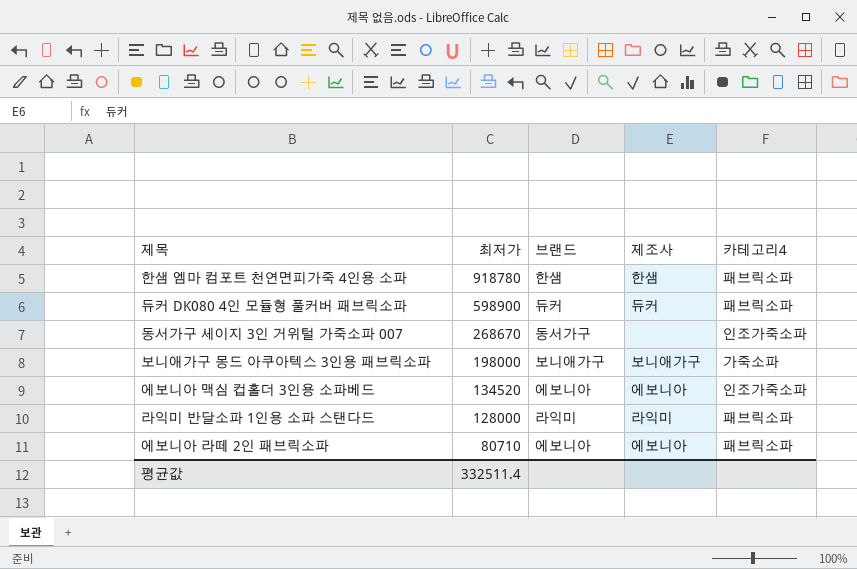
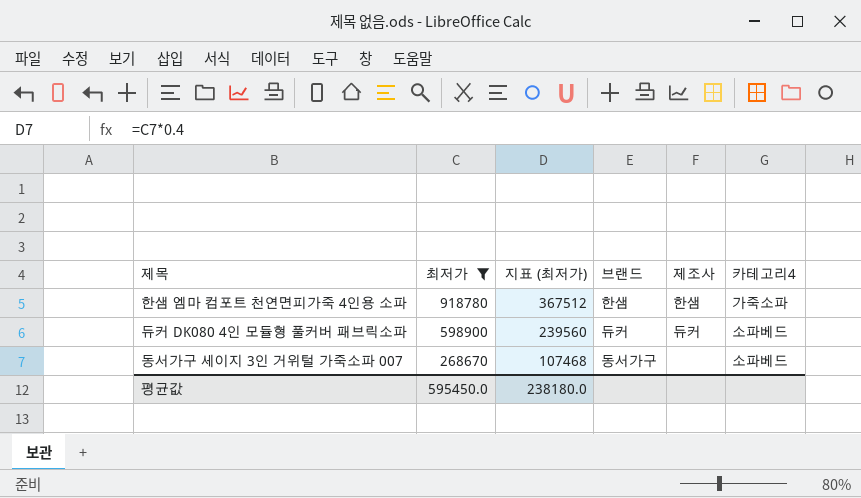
filter: none -> 최저가 >= 268670
column 지표 (최저가) | formula: none -> [최저가] * 0.4
한샘 엠마 컴포트 천연면피가죽 4인용 소파 | 카테고리4: 패브릭소파 -> 가죽소파
듀커 DK080 4인 모듈형 풀커버 패브릭소파 | 카테고리4: 패브릭소파 -> 소파베드
동서가구 세이지 3인 거위털 가죽소파 007 | 카테고리4: 인조가죽소파 -> 소파베드
평균값 | 최저가: 332511.4 -> 595450.0

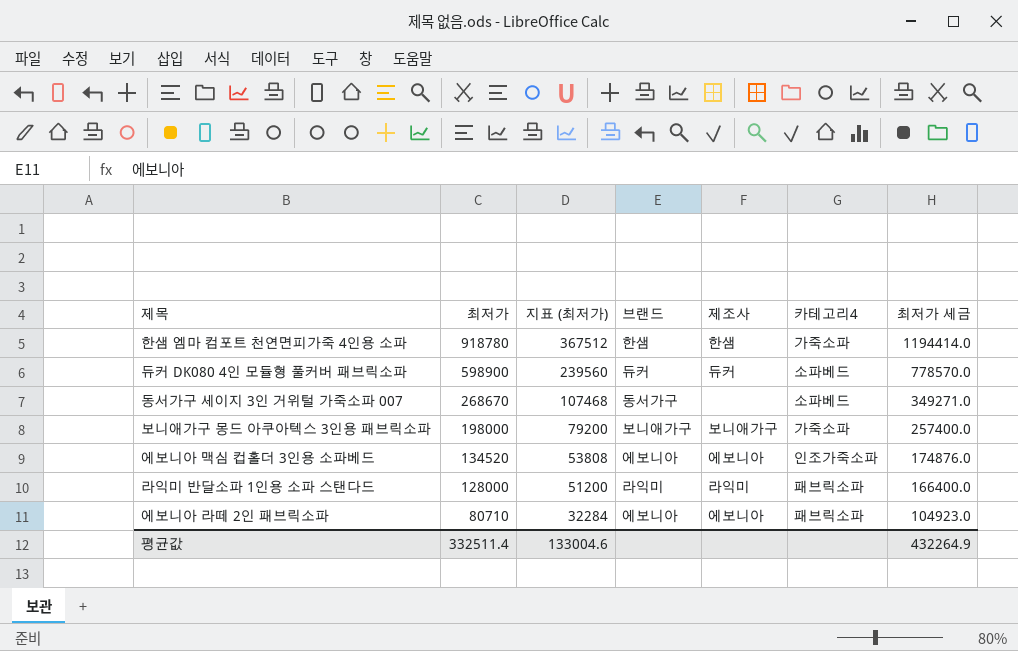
filter: 최저가 >= 268670 -> none
column 최저가 세금 | formula: none -> [최저가] * 1.3
평균값 | 최저가: 595450.0 -> 332511.4
평균값 | 지표 (최저가): 238180.0 -> 133004.6

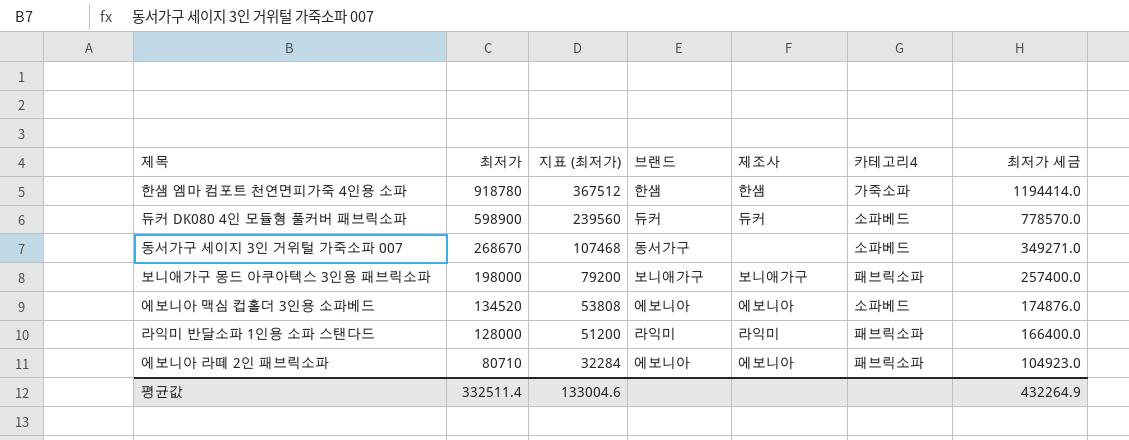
보니애가구 몽드 아쿠아텍스 3인용 패브릭소파 | 카테고리4: 가죽소파 -> 패브릭소파
에보니아 맥심 컵홀더 3인용 소파베드 | 카테고리4: 인조가죽소파 -> 소파베드

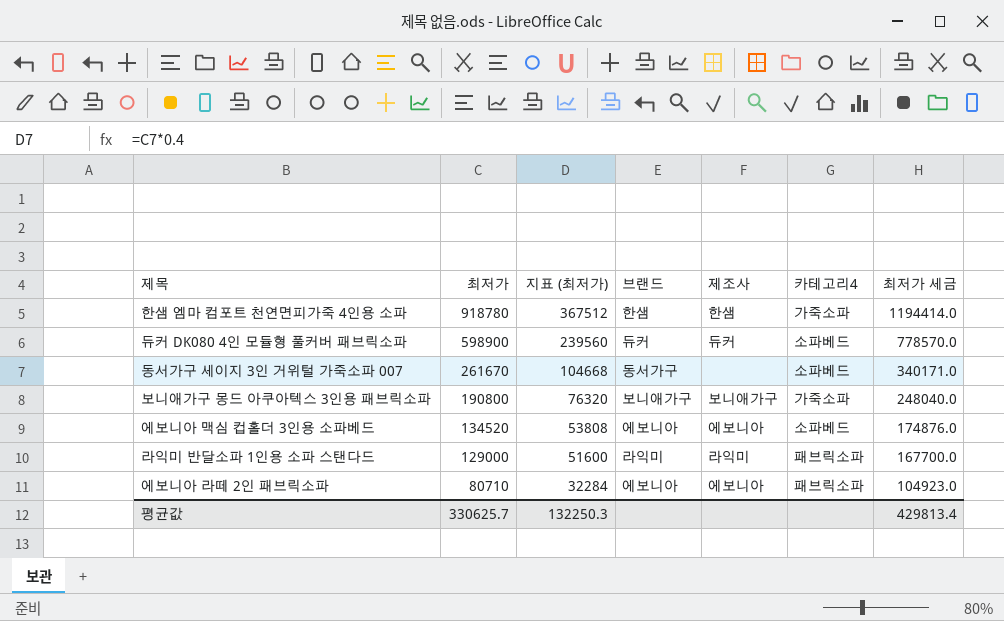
동서가구 세이지 3인 거위털 가죽소파 007 | 최저가: 268670 -> 261670
동서가구 세이지 3인 거위털 가죽소파 007 | 지표 (최저가): 107468 -> 104668
동서가구 세이지 3인 거위털 가죽소파 007 | 최저가 세금: 349271.0 -> 340171.0
보니애가구 몽드 아쿠아텍스 3인용 패브릭소파 | 최저가: 198000 -> 190800
보니애가구 몽드 아쿠아텍스 3인용 패브릭소파 | 지표 (최저가): 79200 -> 76320
보니애가구 몽드 아쿠아텍스 3인용 패브릭소파 | 카테고리4: 패브릭소파 -> 가죽소파
보니애가구 몽드 아쿠아텍스 3인용 패브릭소파 | 최저가 세금: 257400.0 -> 248040.0
라익미 반달소파 1인용 소파 스탠다드 | 최저가: 128000 -> 129000
라익미 반달소파 1인용 소파 스탠다드 | 지표 (최저가): 51200 -> 51600
라익미 반달소파 1인용 소파 스탠다드 | 최저가 세금: 166400.0 -> 167700.0
평균값 | 최저가: 332511.4 -> 330625.7
평균값 | 지표 (최저가): 133004.6 -> 132250.3
평균값 | 최저가 세금: 432264.9 -> 429813.4

